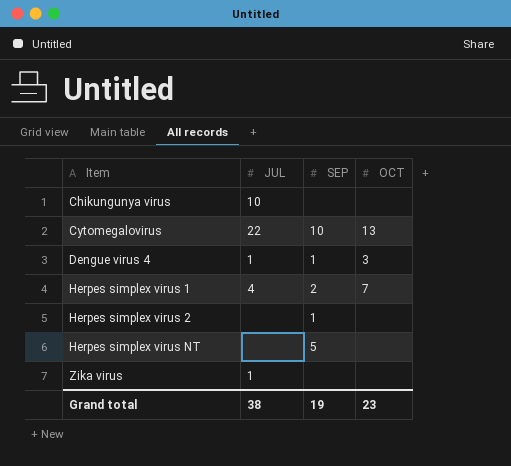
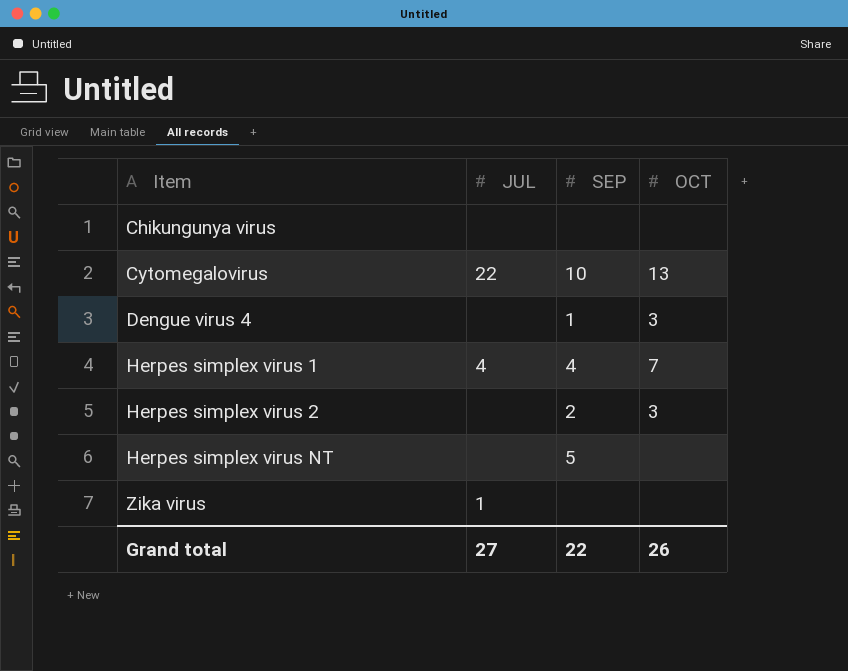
Chikungunya virus | JUL: 10 -> none
Dengue virus 4 | JUL: 1 -> none
Herpes simplex virus 1 | SEP: 2 -> 4
Herpes simplex virus 2 | SEP: 1 -> 2
Herpes simplex virus 2 | OCT: none -> 3
Grand total | JUL: 38 -> 27
Grand total | SEP: 19 -> 22
Grand total | OCT: 23 -> 26

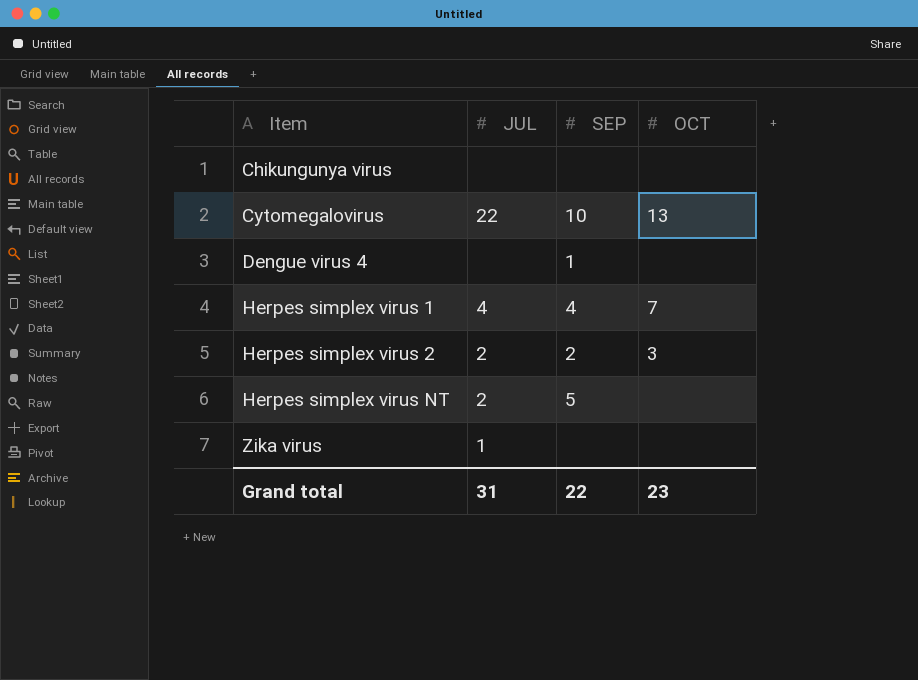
Dengue virus 4 | OCT: 3 -> none
Herpes simplex virus 2 | JUL: none -> 2
Herpes simplex virus NT | JUL: none -> 2
Grand total | JUL: 27 -> 31
Grand total | OCT: 26 -> 23

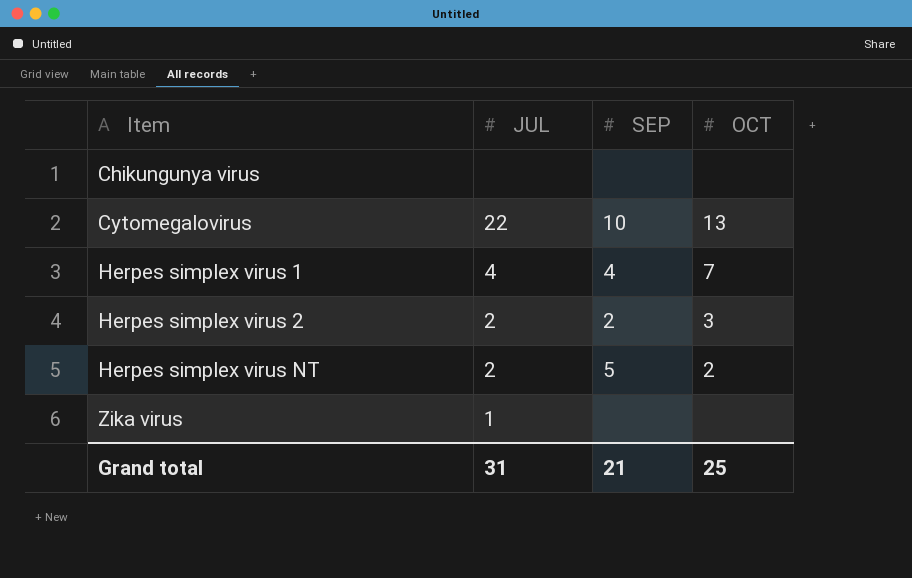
row Dengue virus 4: none | 1 | none -> none
Herpes simplex virus NT | OCT: none -> 2
Grand total | SEP: 22 -> 21
Grand total | OCT: 23 -> 25

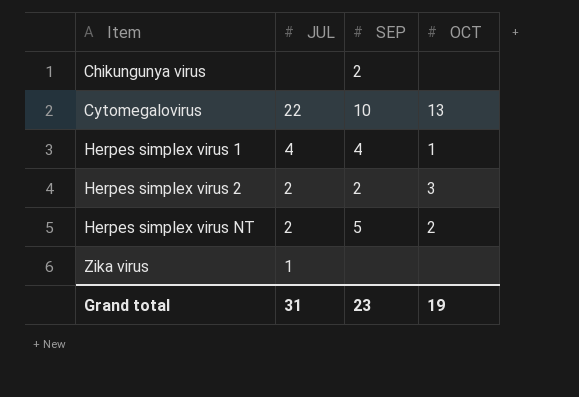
Chikungunya virus | SEP: none -> 2
Herpes simplex virus 1 | OCT: 7 -> 1
Grand total | SEP: 21 -> 23
Grand total | OCT: 25 -> 19

